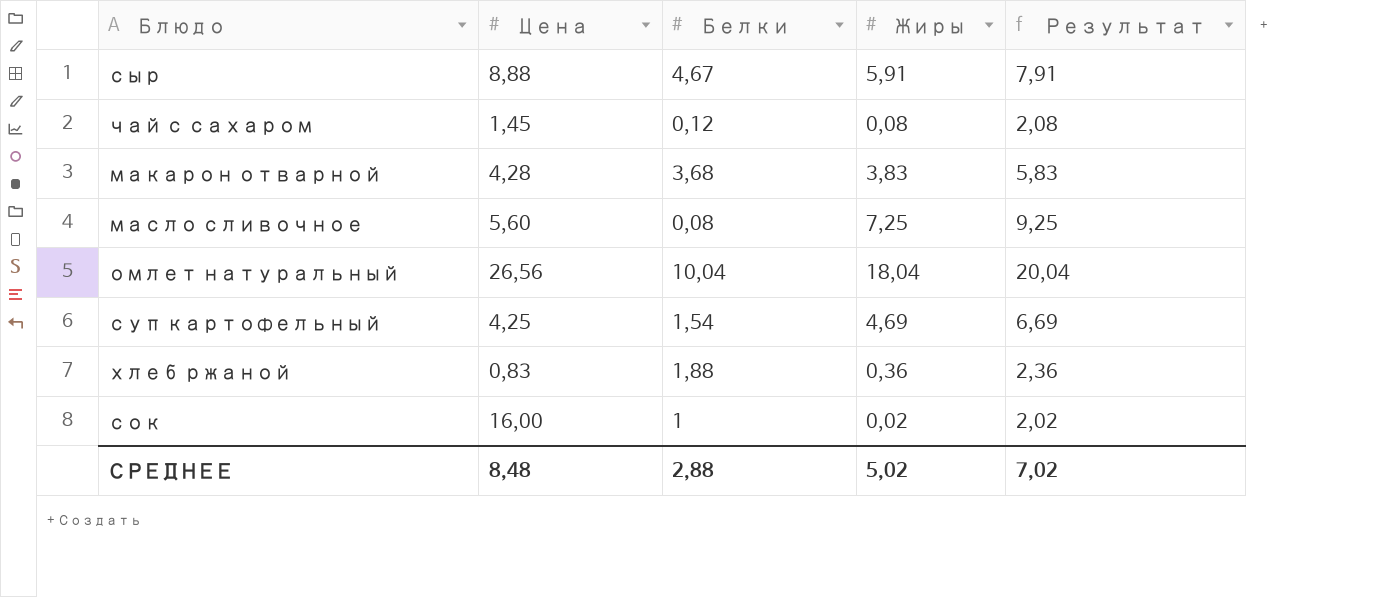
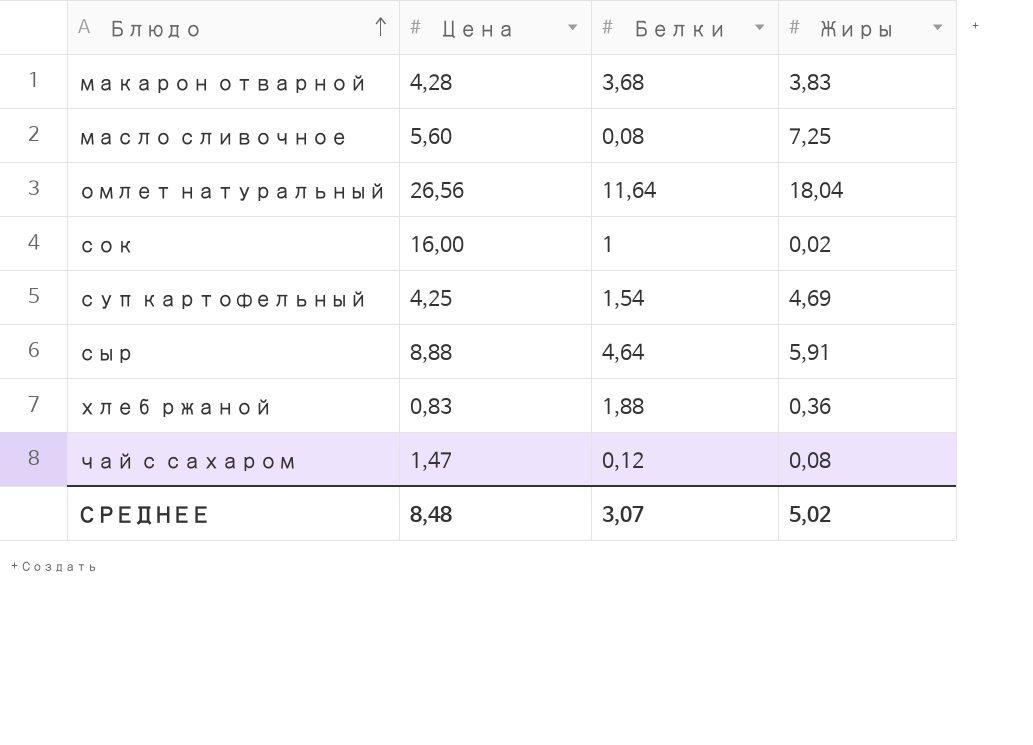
row order: none -> Блюдо ascending
column Результат | formula: [Жиры] + 2 -> none
омлет натуральный | Белки: 10,04 -> 11,64
сыр | Белки: 4,67 -> 4,64
чай с сахаром | Цена: 1,45 -> 1,47
СРЕДНЕЕ | Белки: 2,88 -> 3,07

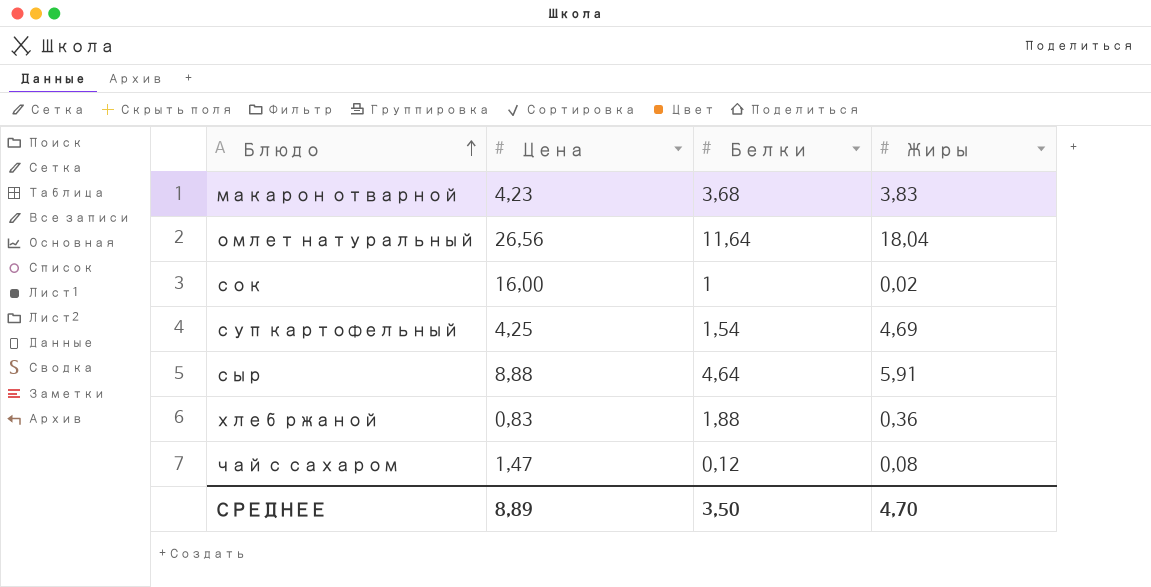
row масло сливочное: 5,60 | 0,08 | 7,25 -> none
макарон отварной | Цена: 4,28 -> 4,23
СРЕДНЕЕ | Цена: 8,48 -> 8,89
СРЕДНЕЕ | Белки: 3,07 -> 3,50
СРЕДНЕЕ | Жиры: 5,02 -> 4,70

